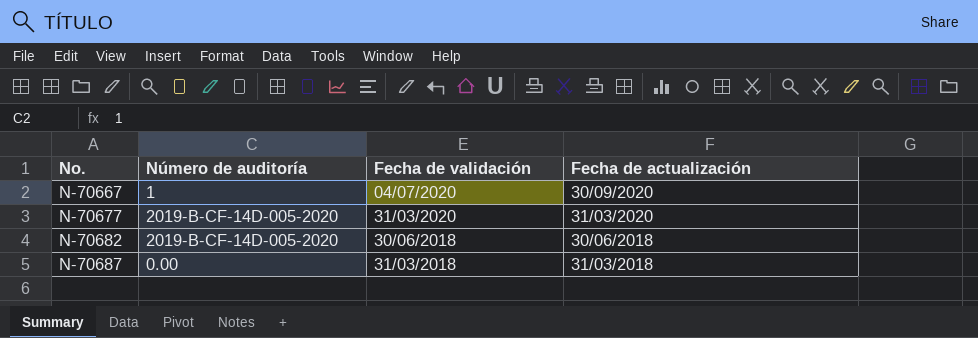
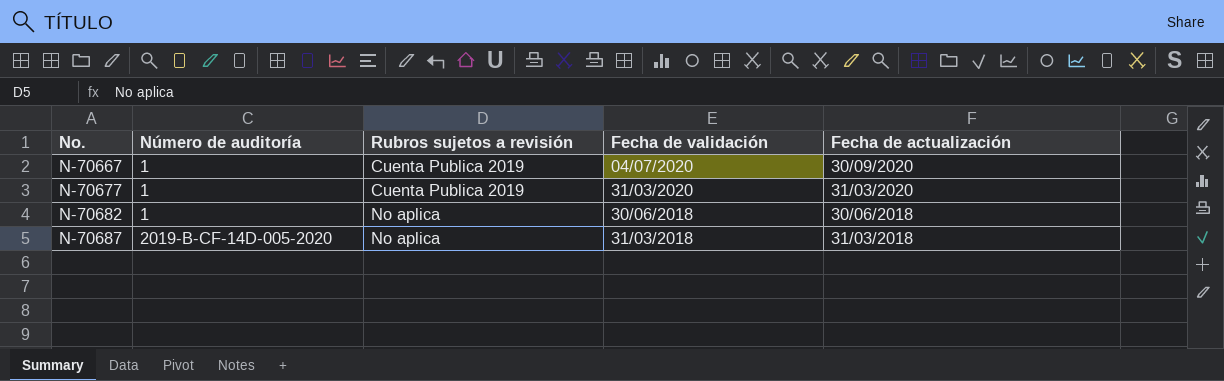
column Rubros sujetos a revisión | position: none -> 3
N-70677 | Número de auditoría: 2019-B-CF-14D-005-2020 -> 1
N-70682 | Número de auditoría: 2019-B-CF-14D-005-2020 -> 1
N-70687 | Número de auditoría: 0.00 -> 2019-B-CF-14D-005-2020

